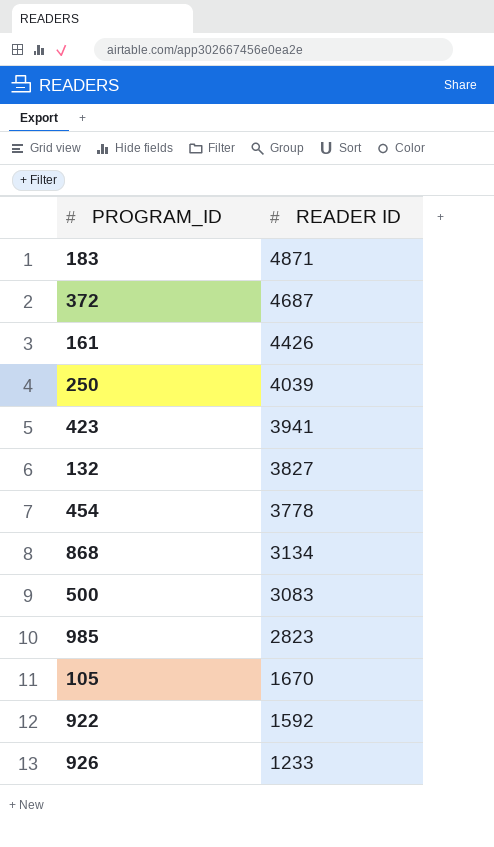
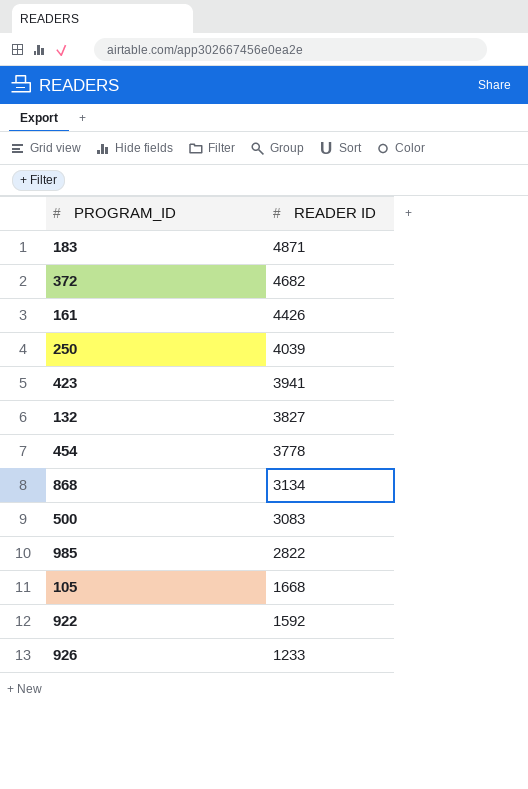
372 | READER ID: 4687 -> 4682
985 | READER ID: 2823 -> 2822
105 | READER ID: 1670 -> 1668

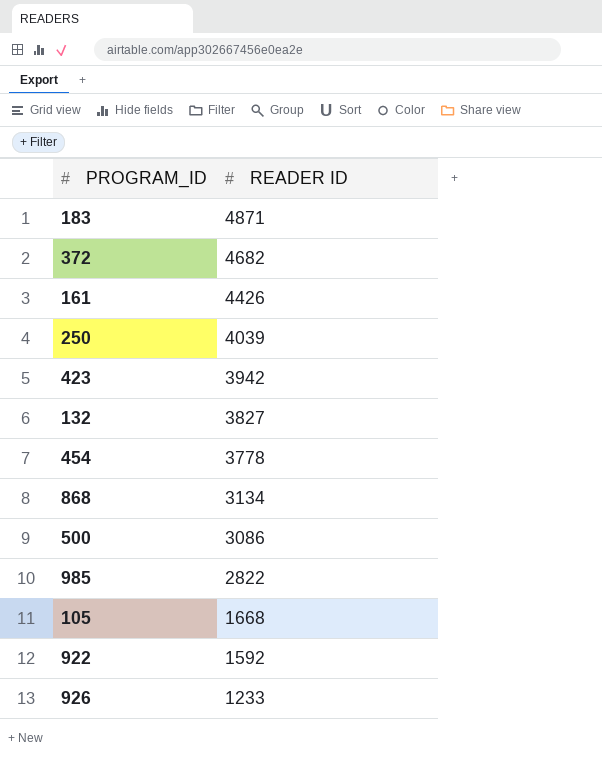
423 | READER ID: 3941 -> 3942
500 | READER ID: 3083 -> 3086

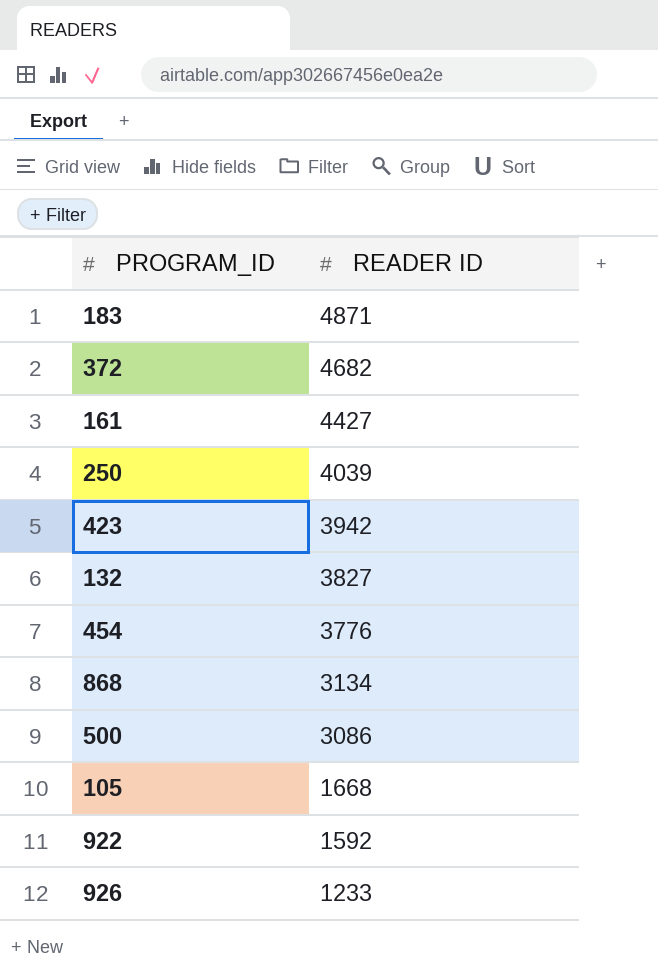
row 985: 2822 -> none
161 | READER ID: 4426 -> 4427
454 | READER ID: 3778 -> 3776

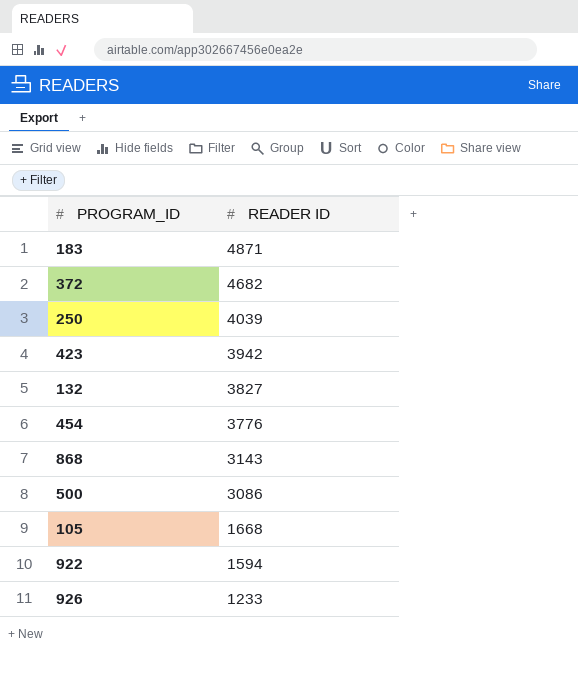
row 161: 4427 -> none
868 | READER ID: 3134 -> 3143
922 | READER ID: 1592 -> 1594

